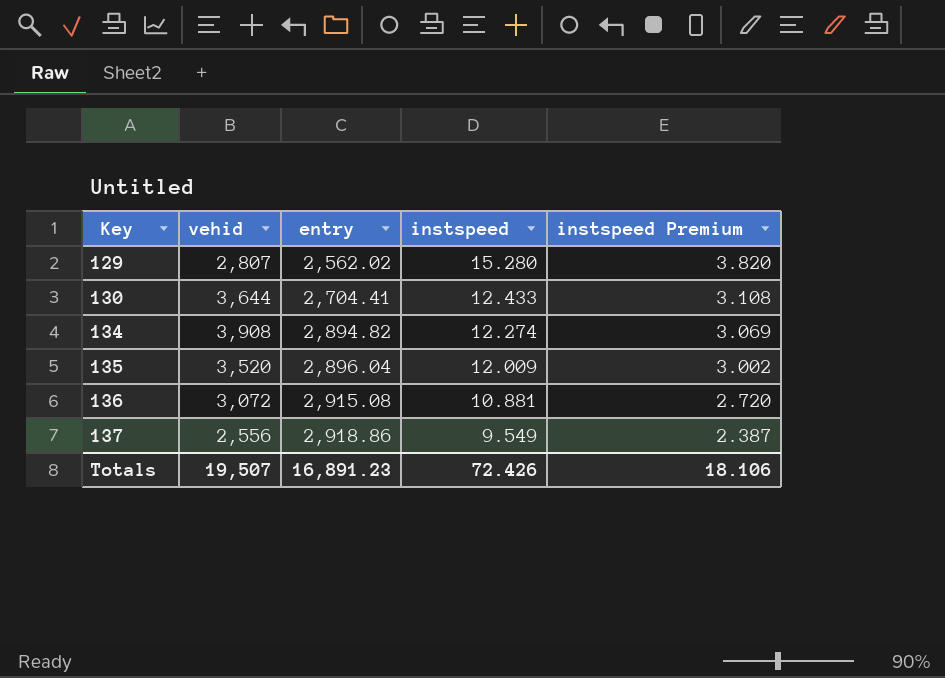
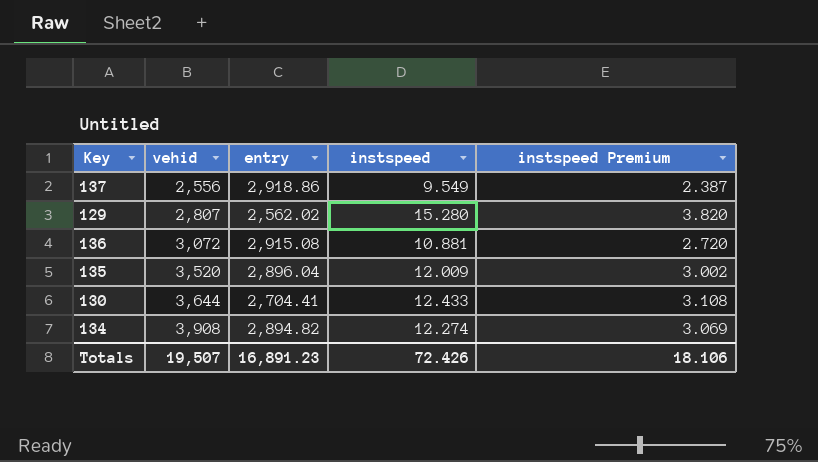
row order: Key ascending -> vehid ascending

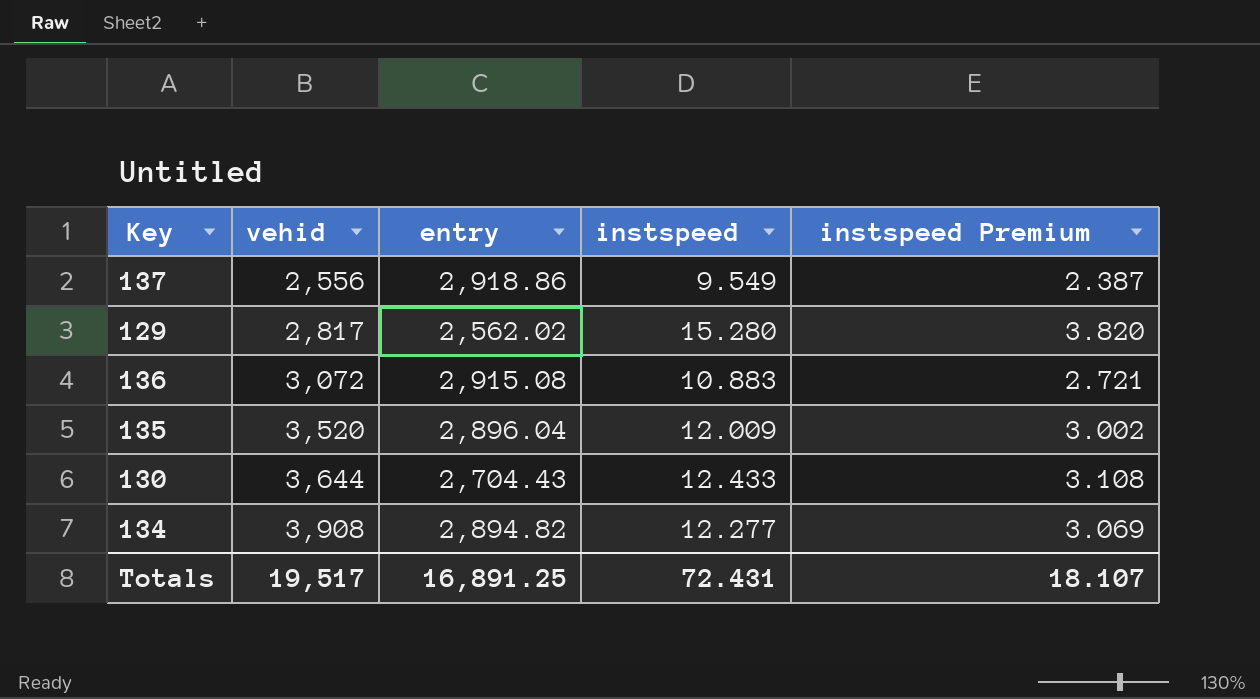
129 | vehid: 2,807 -> 2,817
136 | instspeed: 10.881 -> 10.883
136 | instspeed Premium: 2.720 -> 2.721
130 | entry: 2,704.41 -> 2,704.43
134 | instspeed: 12.274 -> 12.277
Totals | vehid: 19,507 -> 19,517
Totals | entry: 16,891.23 -> 16,891.25
Totals | instspeed: 72.426 -> 72.431
Totals | instspeed Premium: 18.106 -> 18.107

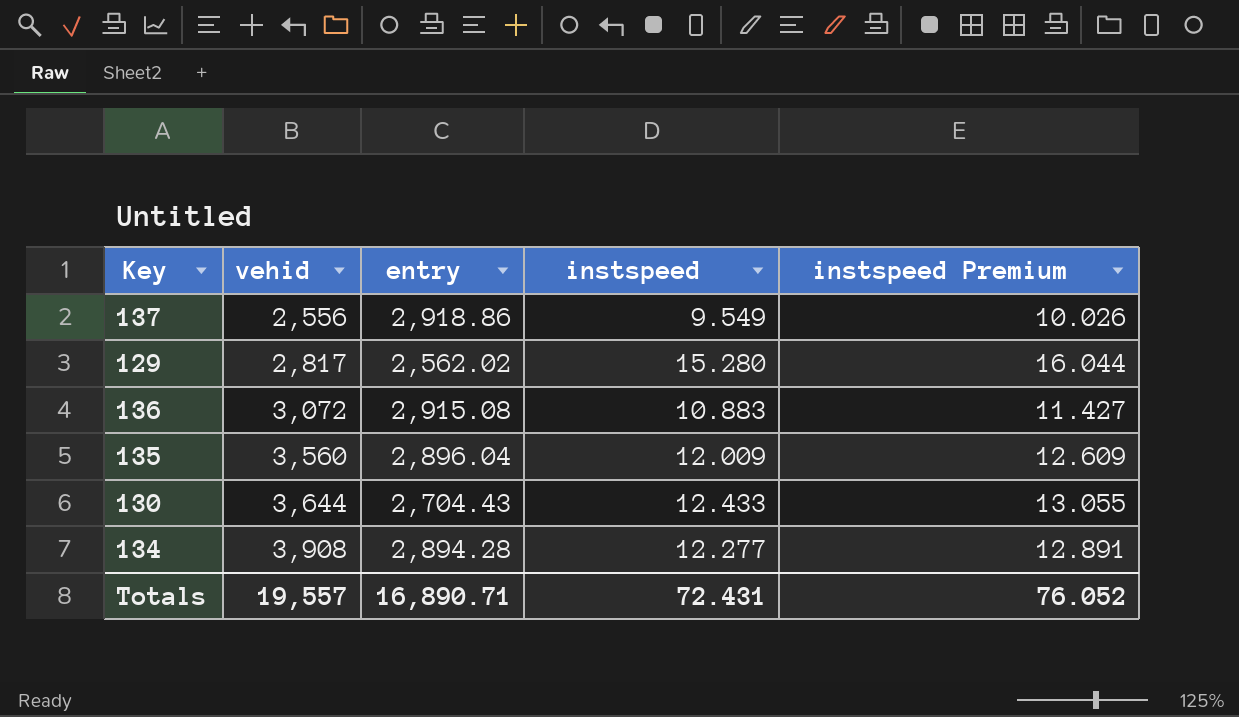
column instspeed Premium | formula: [instspeed] * 0.25 -> [instspeed] * 1.05
135 | vehid: 3,520 -> 3,560
134 | entry: 2,894.82 -> 2,894.28
Totals | vehid: 19,517 -> 19,557
Totals | entry: 16,891.25 -> 16,890.71
Totals | instspeed Premium: 18.107 -> 76.052

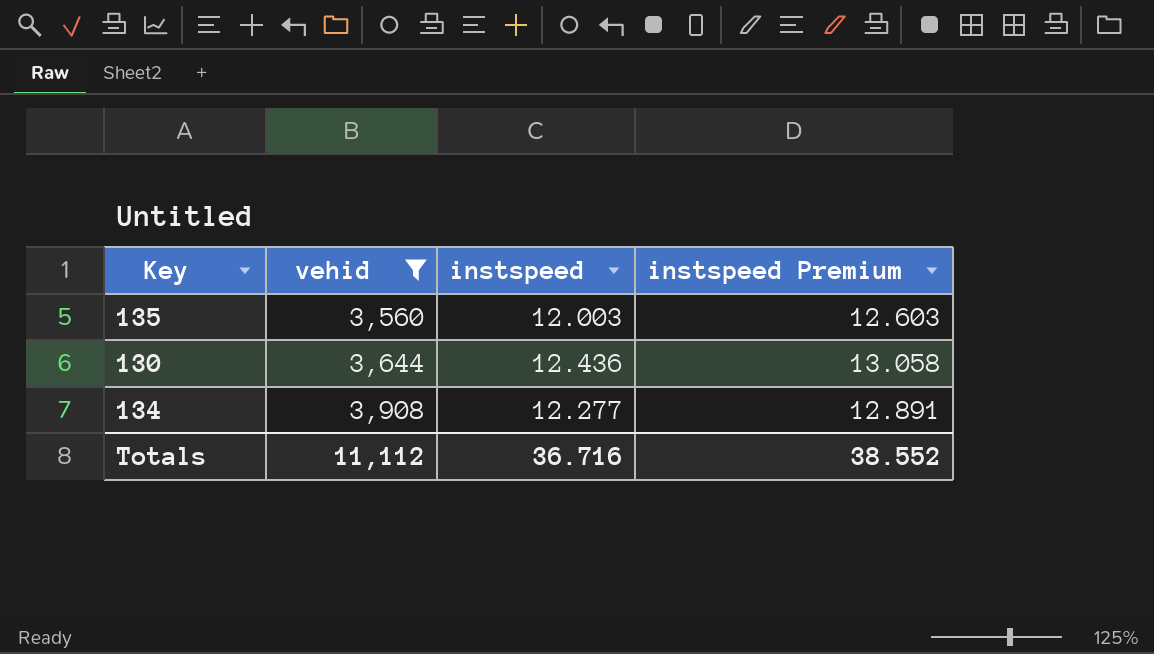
filter: none -> vehid >= 3,560
column entry | position: 3 -> none
135 | instspeed: 12.009 -> 12.003
135 | instspeed Premium: 12.609 -> 12.603
130 | instspeed: 12.433 -> 12.436
130 | instspeed Premium: 13.055 -> 13.058
Totals | vehid: 19,557 -> 11,112
Totals | instspeed: 72.431 -> 36.716
Totals | instspeed Premium: 76.052 -> 38.552

